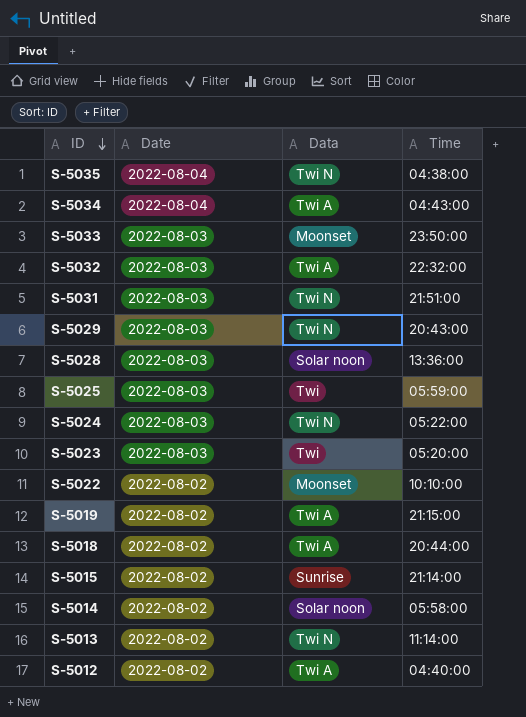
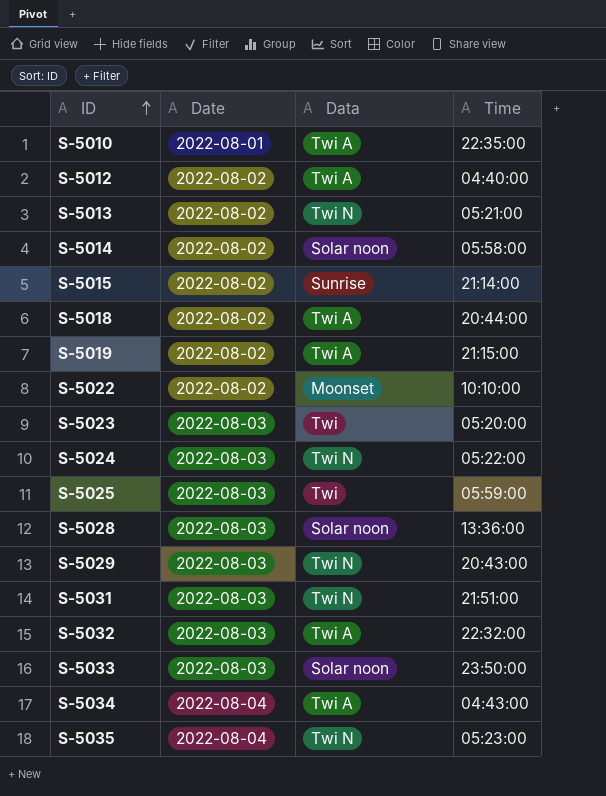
row order: ID descending -> ID ascending
row S-5010: none -> 2022-08-01 | Twi A | 22:35:00
S-5013 | Time: 11:14:00 -> 05:21:00
S-5033 | Data: Moonset -> Solar noon
S-5035 | Time: 04:38:00 -> 05:23:00

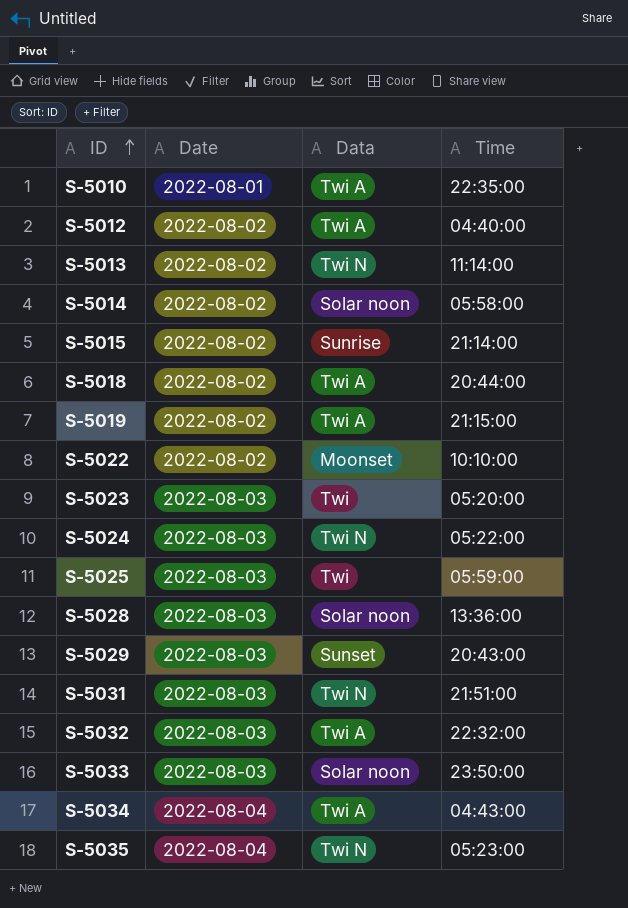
S-5013 | Time: 05:21:00 -> 11:14:00
S-5029 | Data: Twi N -> Sunset

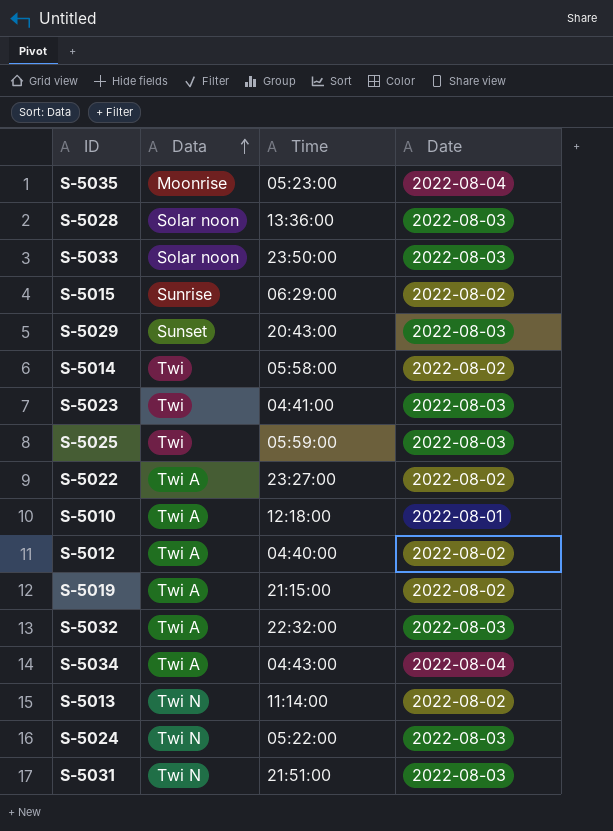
row order: ID ascending -> Data ascending
column Date | position: 2 -> 4
row S-5018: 2022-08-02 | Twi A | 20:44:00 -> none
S-5035 | Data: Twi N -> Moonrise
S-5015 | Time: 21:14:00 -> 06:29:00
S-5014 | Data: Solar noon -> Twi
S-5023 | Time: 05:20:00 -> 04:41:00
S-5022 | Data: Moonset -> Twi A
S-5022 | Time: 10:10:00 -> 23:27:00
S-5010 | Time: 22:35:00 -> 12:18:00

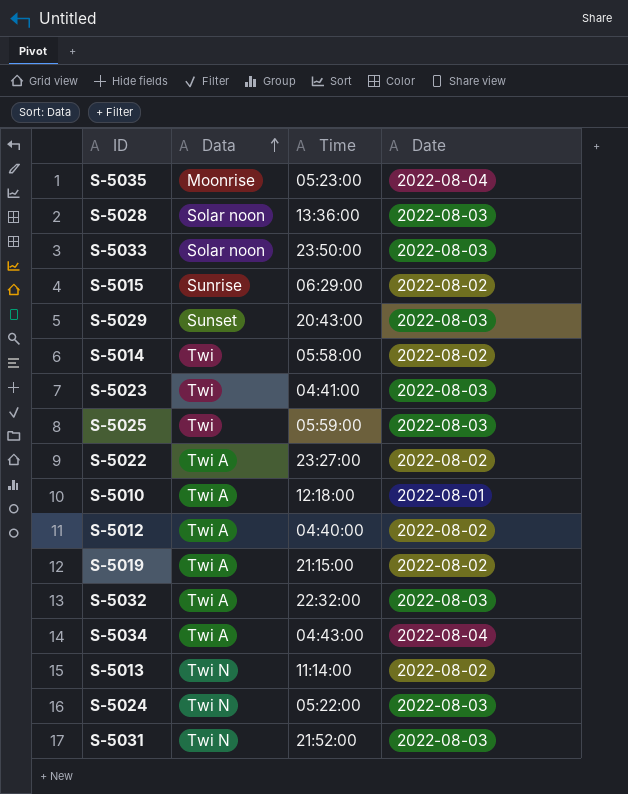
S-5031 | Time: 21:51:00 -> 21:52:00

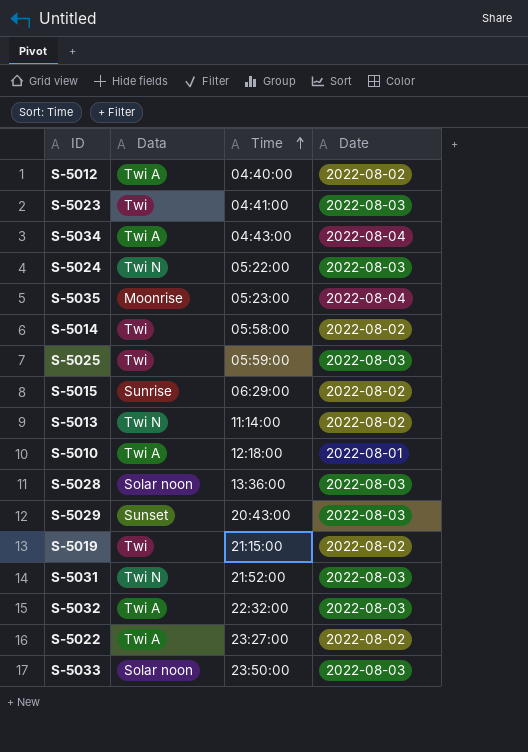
row order: Data ascending -> Time ascending
S-5019 | Data: Twi A -> Twi

